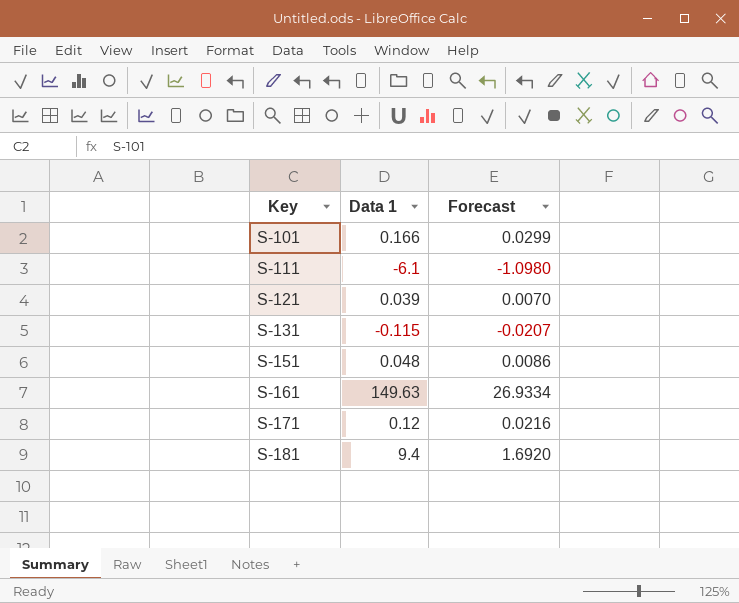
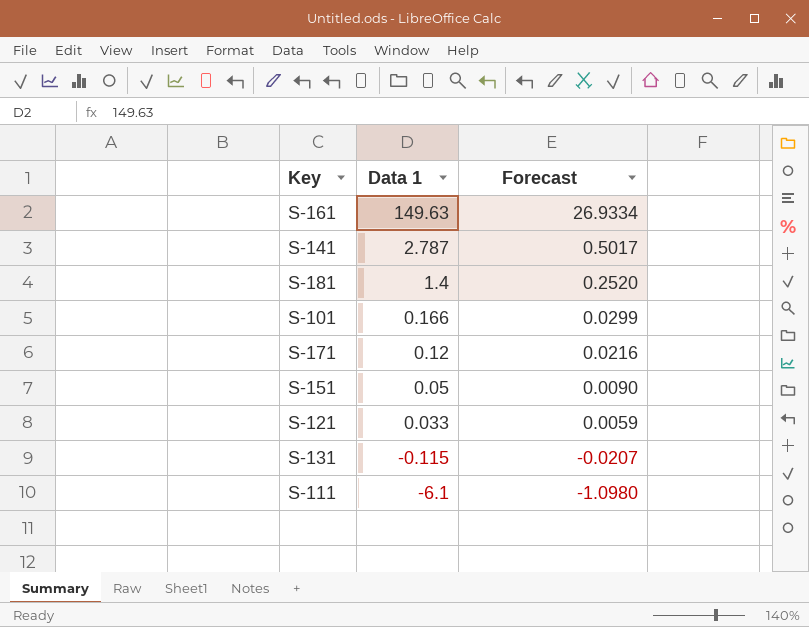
row order: Key ascending -> Data 1 descending
row S-141: none -> 2.787 | 0.5017
S-181 | Data 1: 9.4 -> 1.4
S-181 | Forecast: 1.6920 -> 0.2520
S-151 | Data 1: 0.048 -> 0.05
S-151 | Forecast: 0.0086 -> 0.0090
S-121 | Data 1: 0.039 -> 0.033
S-121 | Forecast: 0.0070 -> 0.0059

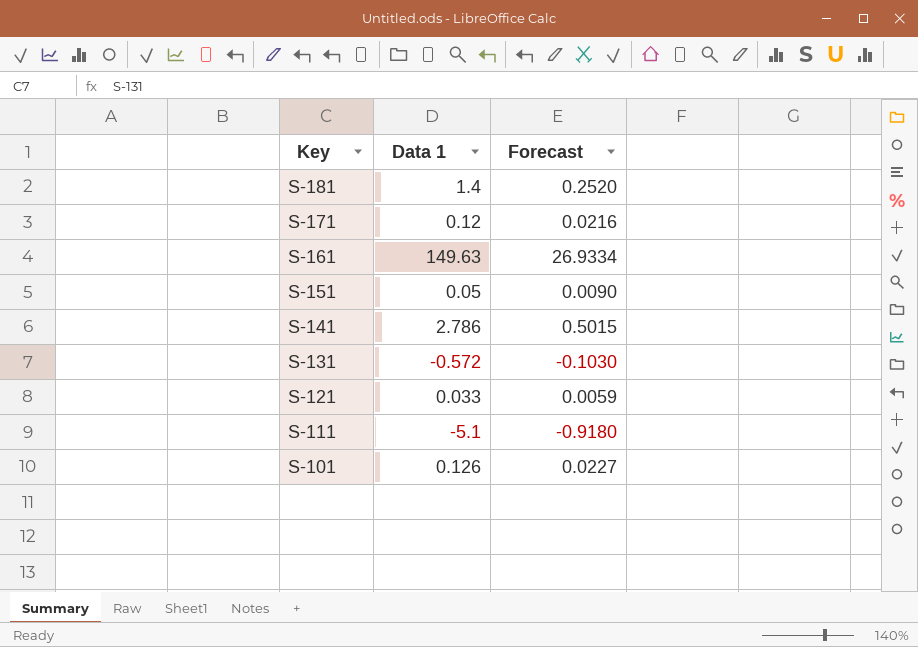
row order: Data 1 descending -> Key descending
S-141 | Data 1: 2.787 -> 2.786
S-141 | Forecast: 0.5017 -> 0.5015
S-131 | Data 1: -0.115 -> -0.572
S-131 | Forecast: -0.0207 -> -0.1030
S-111 | Data 1: -6.1 -> -5.1
S-111 | Forecast: -1.0980 -> -0.9180
S-101 | Data 1: 0.166 -> 0.126
S-101 | Forecast: 0.0299 -> 0.0227

